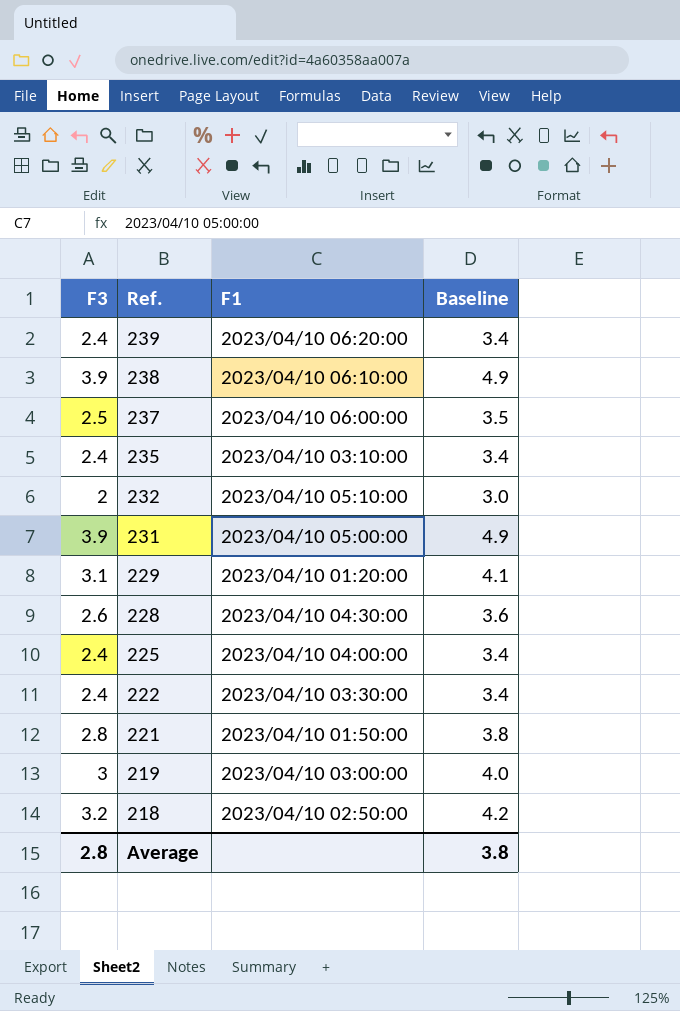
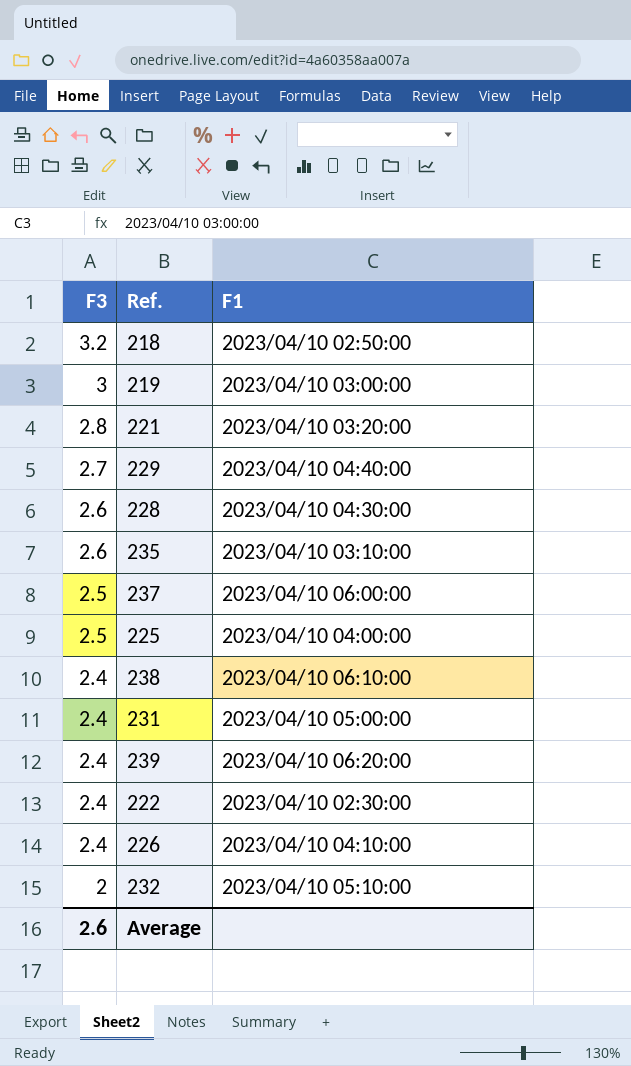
row order: Ref. descending -> F3 descending
column Baseline | formula: [F3] + 1 -> none
221 | F1: 2023/04/10 01:50:00 -> 2023/04/10 03:20:00
229 | F3: 3.1 -> 2.7
229 | F1: 2023/04/10 01:20:00 -> 2023/04/10 04:40:00
235 | F3: 2.4 -> 2.6
225 | F3: 2.4 -> 2.5
238 | F3: 3.9 -> 2.4
231 | F3: 3.9 -> 2.4
222 | F1: 2023/04/10 03:30:00 -> 2023/04/10 02:30:00
row 226: none -> 2.4 | 2023/04/10 04:10:00
Average | F3: 2.8 -> 2.6

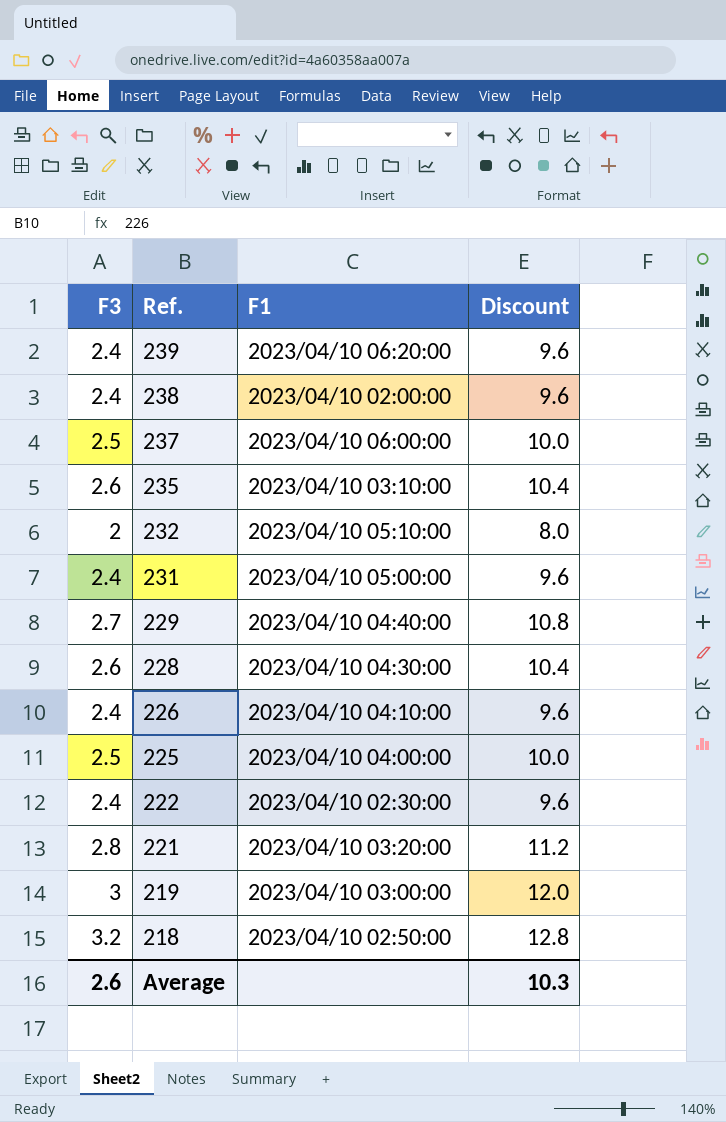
row order: F3 descending -> Ref. descending
column Discount | formula: none -> [F3] * 4
238 | F1: 2023/04/10 06:10:00 -> 2023/04/10 02:00:00

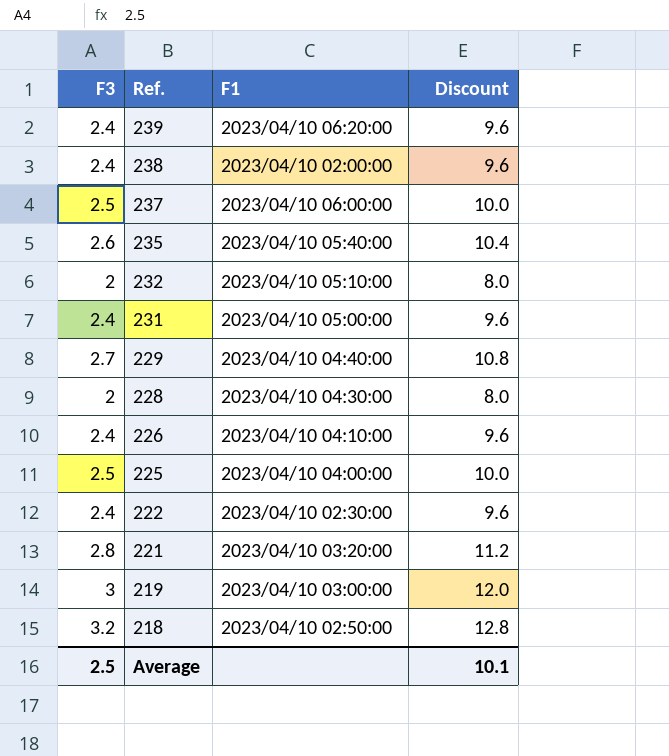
235 | F1: 2023/04/10 03:10:00 -> 2023/04/10 05:40:00
228 | F3: 2.6 -> 2
228 | Discount: 10.4 -> 8.0
Average | F3: 2.6 -> 2.5
Average | Discount: 10.3 -> 10.1

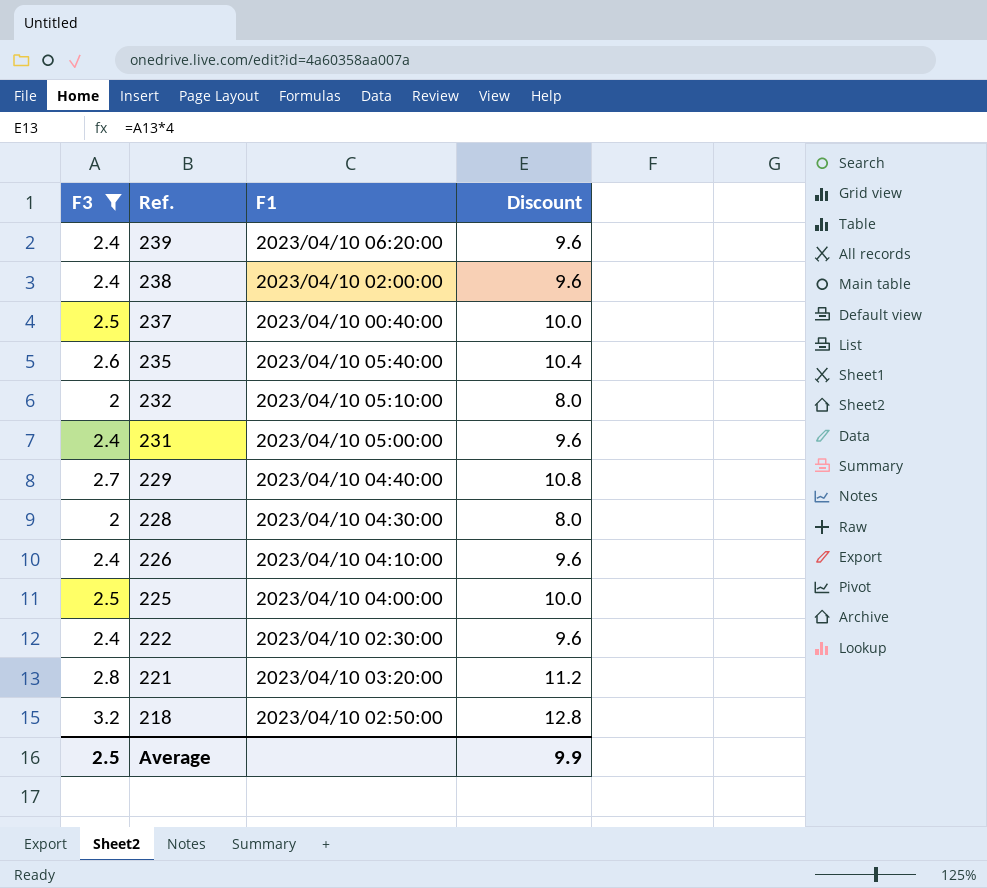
filter: none -> F3 != 3
237 | F1: 2023/04/10 06:00:00 -> 2023/04/10 00:40:00
Average | Discount: 10.1 -> 9.9

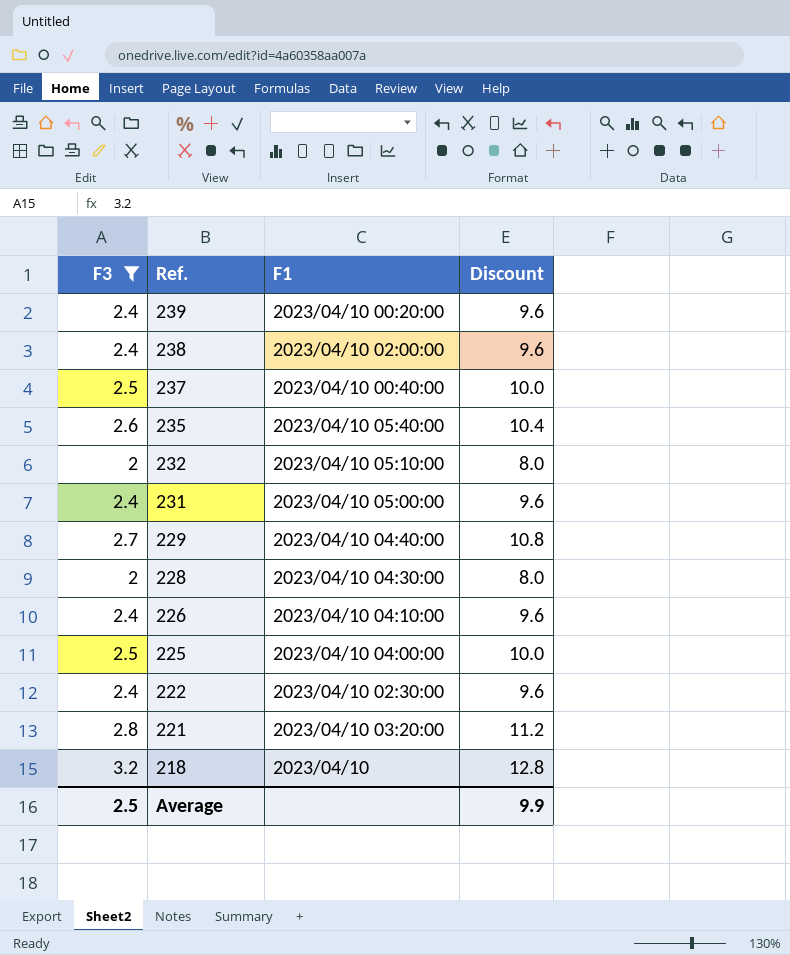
239 | F1: 2023/04/10 06:20:00 -> 2023/04/10 00:20:00
218 | F1: 2023/04/10 02:50:00 -> 2023/04/10

